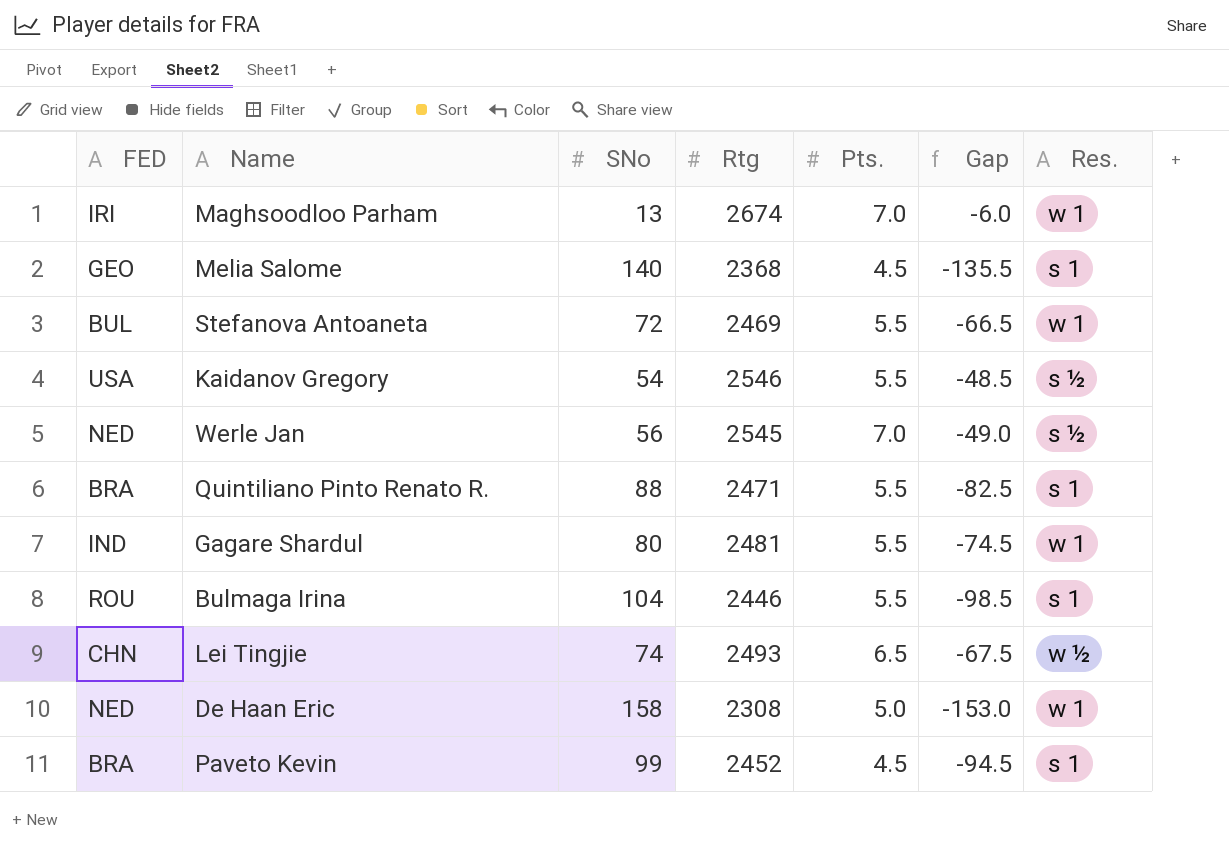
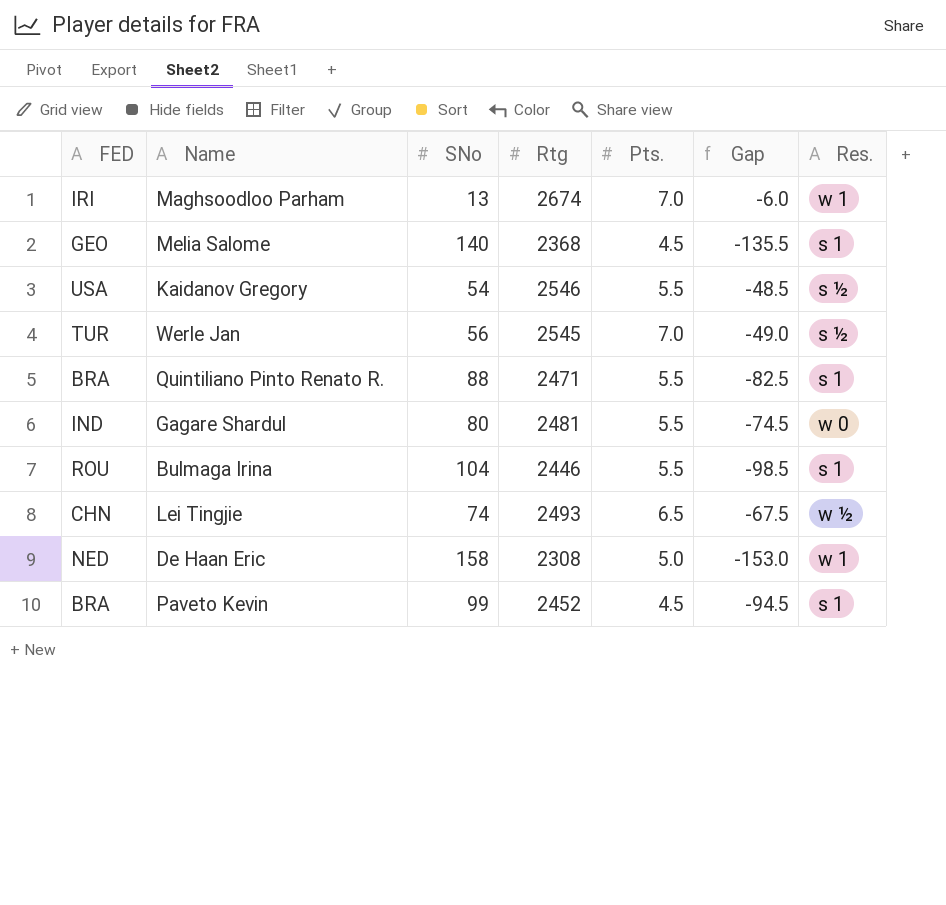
row Stefanova Antoaneta: BUL | 72 | 2469 | 5.5 | -66.5 | w 1 -> none
Werle Jan | FED: NED -> TUR
Gagare Shardul | Res.: w 1 -> w 0

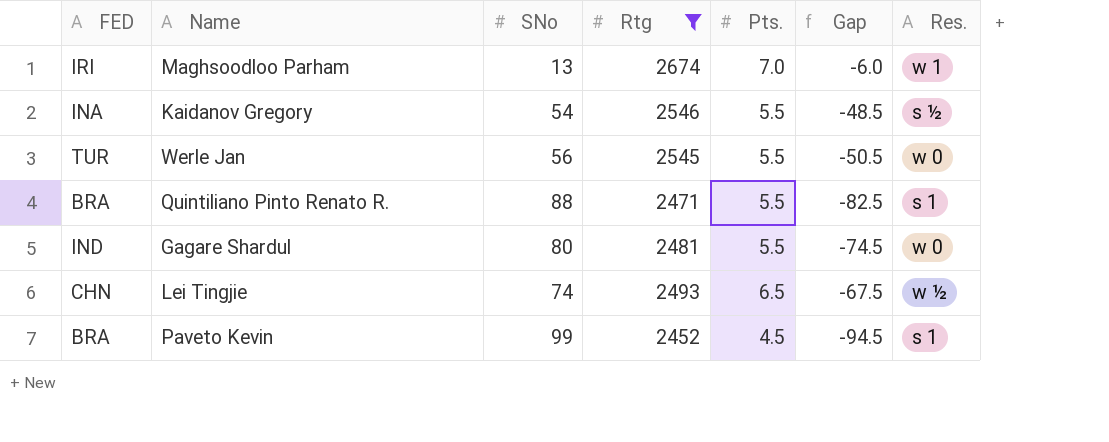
filter: none -> Rtg >= 2452
Kaidanov Gregory | FED: USA -> INA
Werle Jan | Pts.: 7.0 -> 5.5
Werle Jan | Gap: -49.0 -> -50.5
Werle Jan | Res.: s ½ -> w 0

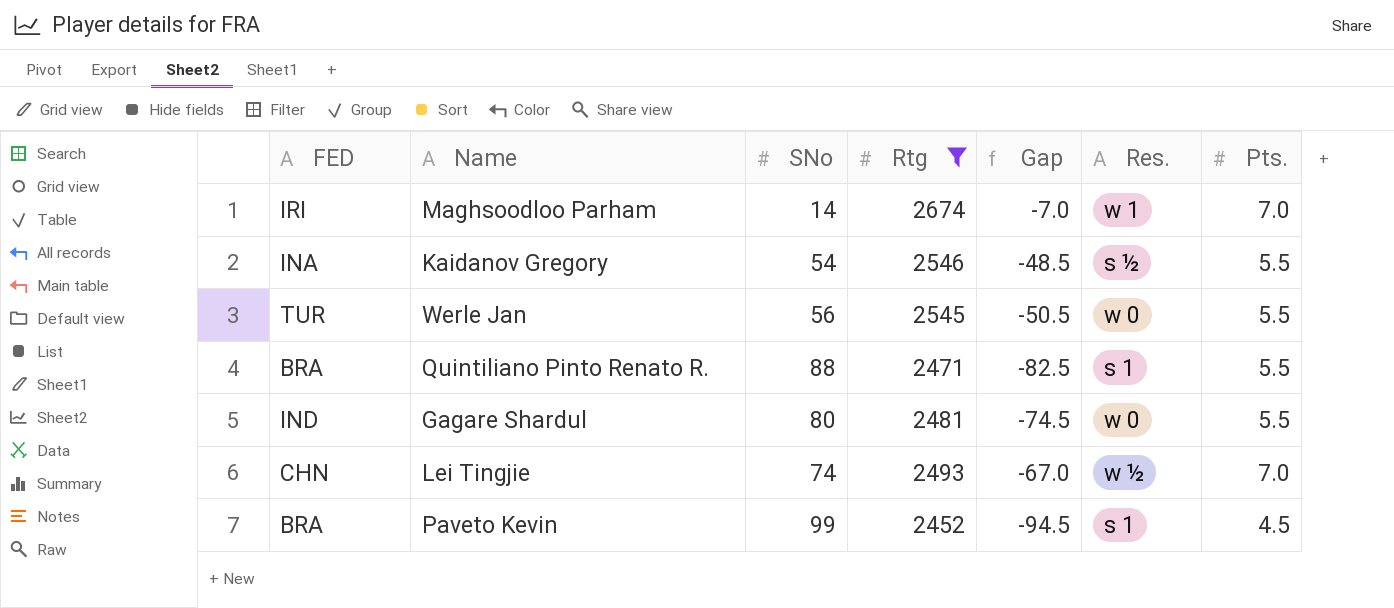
column Pts. | position: 5 -> 7
Maghsoodloo Parham | SNo: 13 -> 14
Maghsoodloo Parham | Gap: -6.0 -> -7.0
Lei Tingjie | Gap: -67.5 -> -67.0
Lei Tingjie | Pts.: 6.5 -> 7.0

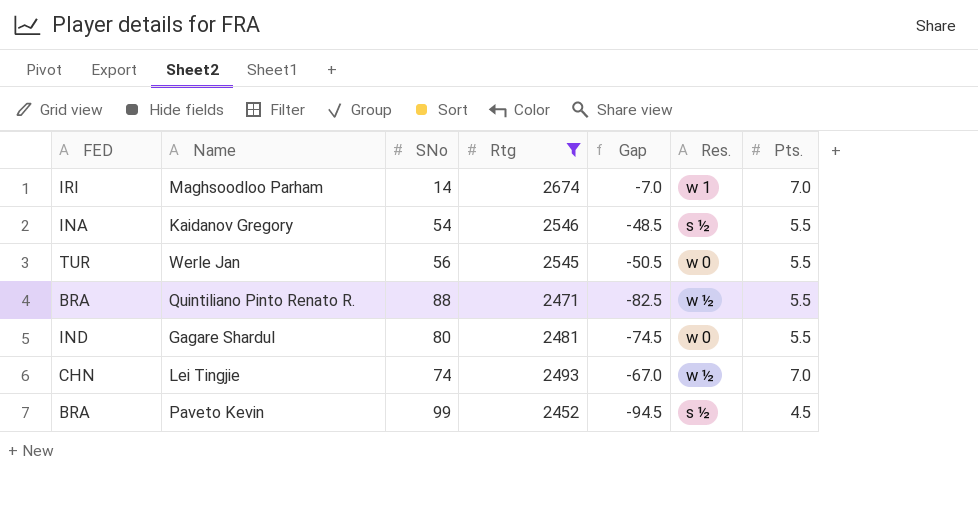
Quintiliano Pinto Renato R. | Res.: s 1 -> w ½
Paveto Kevin | Res.: s 1 -> s ½

